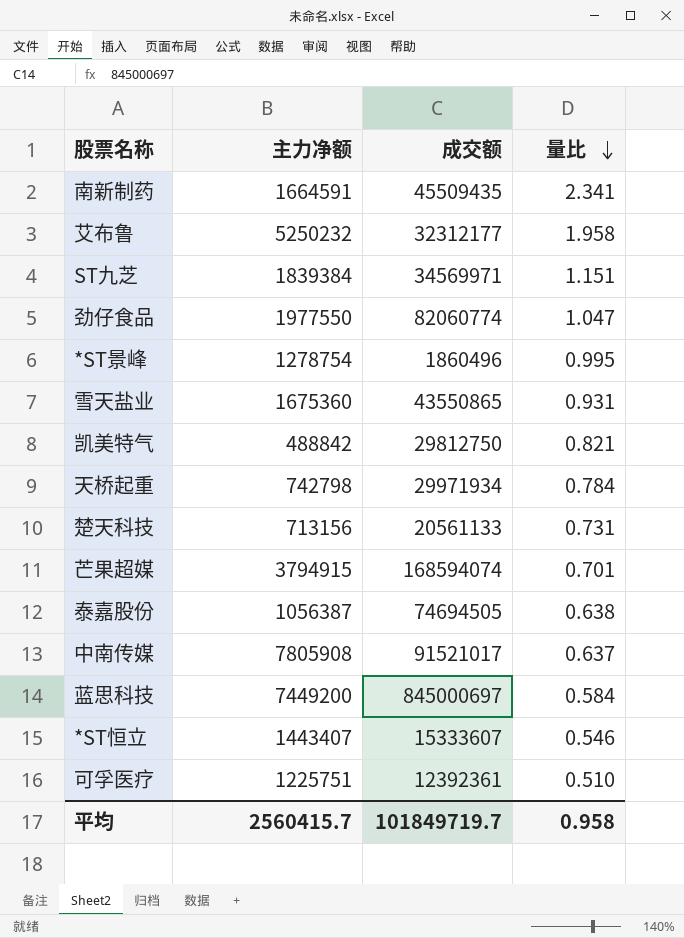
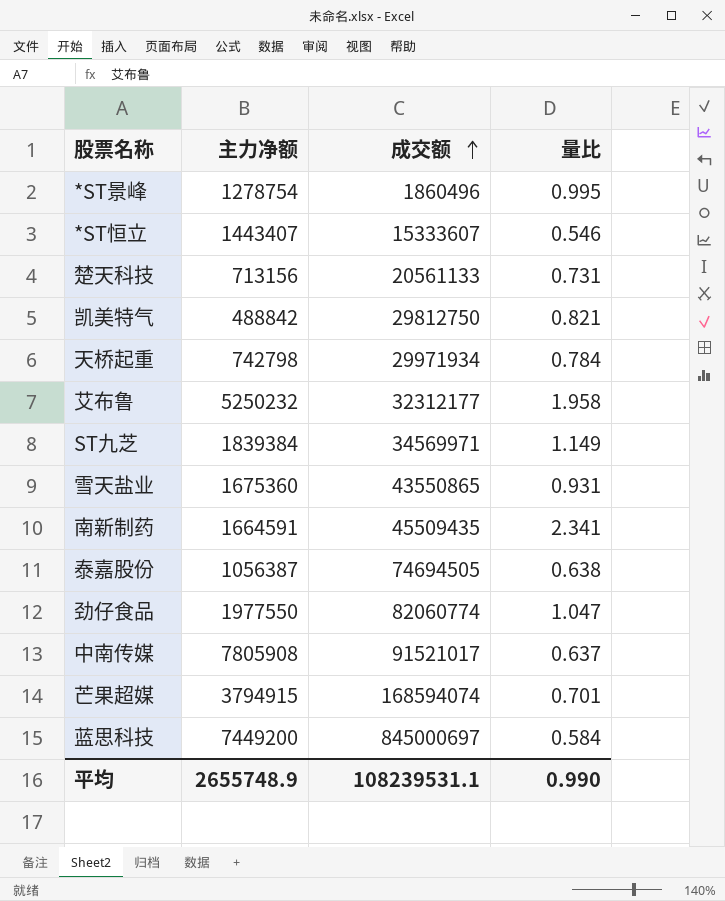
row order: 量比 descending -> 成交额 ascending
row 可孚医疗: 1225751 | 12392361 | 0.510 -> none
ST九芝 | 量比: 1.151 -> 1.149
平均 | 主力净额: 2560415.7 -> 2655748.9
平均 | 成交额: 101849719.7 -> 108239531.1
平均 | 量比: 0.958 -> 0.990

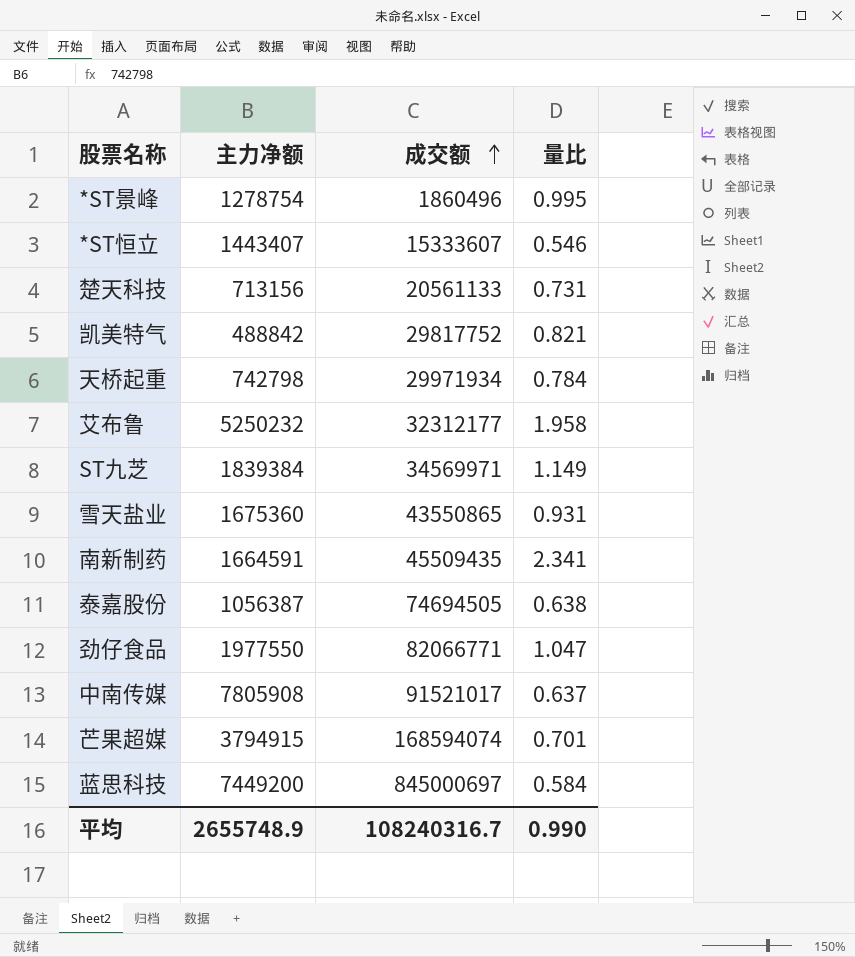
凯美特气 | 成交额: 29812750 -> 29817752
劲仔食品 | 成交额: 82060774 -> 82066771
平均 | 成交额: 108239531.1 -> 108240316.7

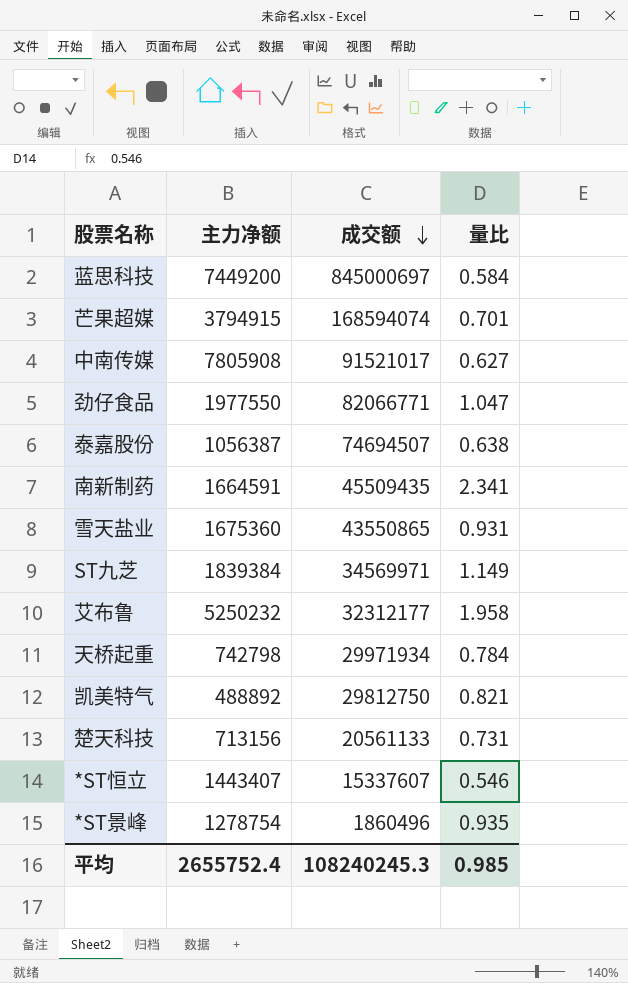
row order: 成交额 ascending -> 成交额 descending
中南传媒 | 量比: 0.637 -> 0.627
泰嘉股份 | 成交额: 74694505 -> 74694507
凯美特气 | 主力净额: 488842 -> 488892
凯美特气 | 成交额: 29817752 -> 29812750
*ST恒立 | 成交额: 15333607 -> 15337607
*ST景峰 | 量比: 0.995 -> 0.935
平均 | 主力净额: 2655748.9 -> 2655752.4
平均 | 成交额: 108240316.7 -> 108240245.3
平均 | 量比: 0.990 -> 0.985

